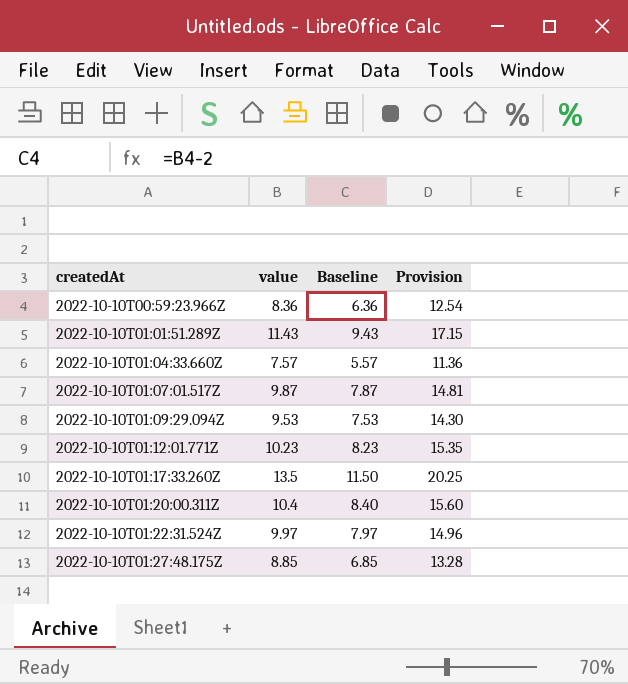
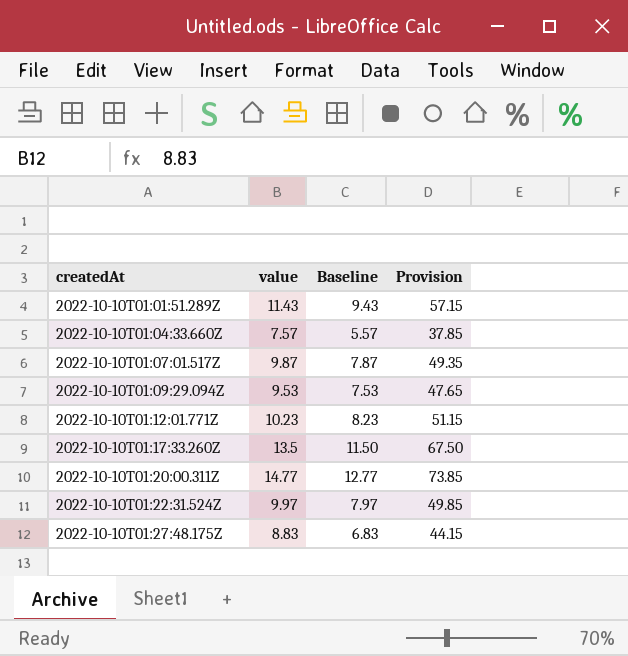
column Provision | formula: [value] * 1.5 -> [value] * 5
row 2022-10-10T00:59:23.966Z: 8.36 | 6.36 | 12.54 -> none
2022-10-10T01:20:00.311Z | value: 10.4 -> 14.77
2022-10-10T01:20:00.311Z | Baseline: 8.40 -> 12.77
2022-10-10T01:27:48.175Z | value: 8.85 -> 8.83
2022-10-10T01:27:48.175Z | Baseline: 6.85 -> 6.83

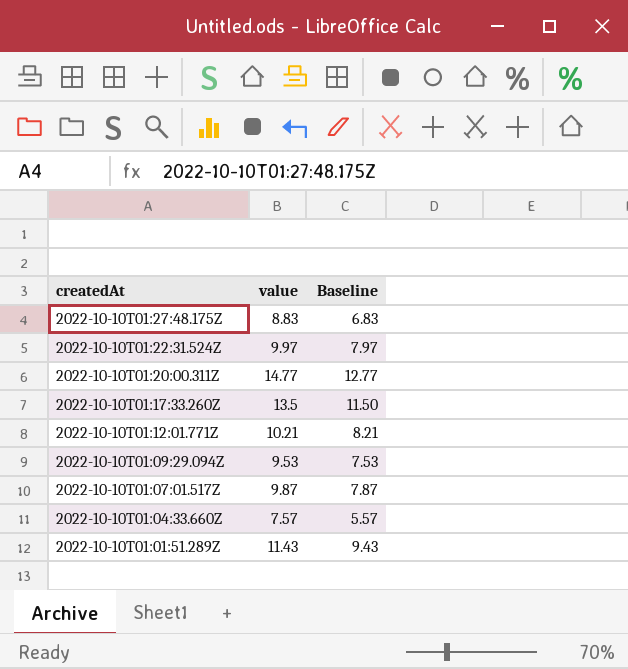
row order: createdAt ascending -> createdAt descending
column Provision | formula: [value] * 5 -> none
2022-10-10T01:12:01.771Z | value: 10.23 -> 10.21
2022-10-10T01:12:01.771Z | Baseline: 8.23 -> 8.21

